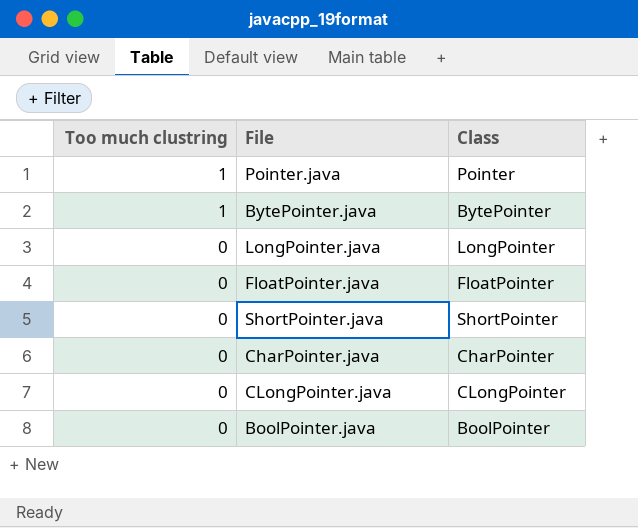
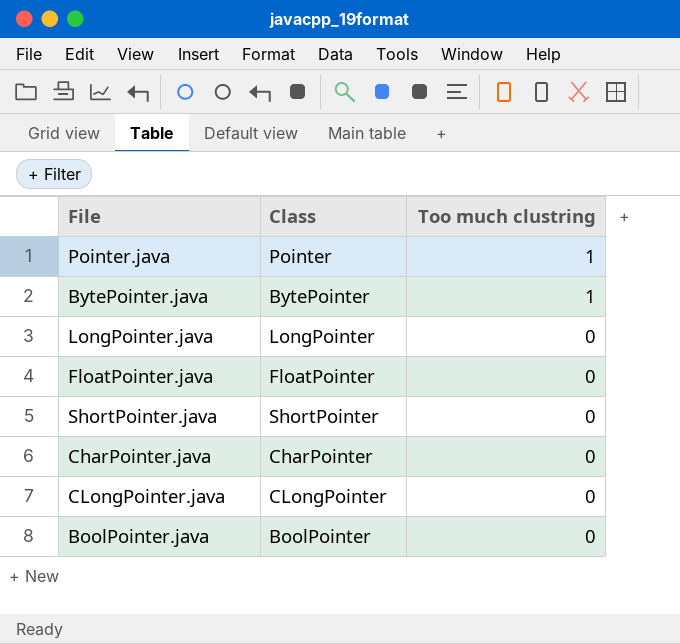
column Too much clustring | position: 1 -> 3

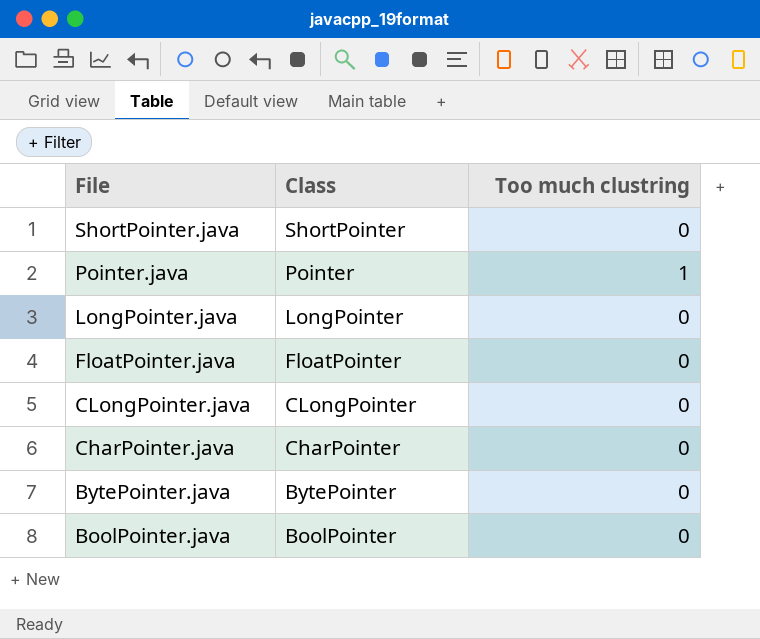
row order: Too much clustring descending -> File descending
BytePointer.java | Too much clustring: 1 -> 0

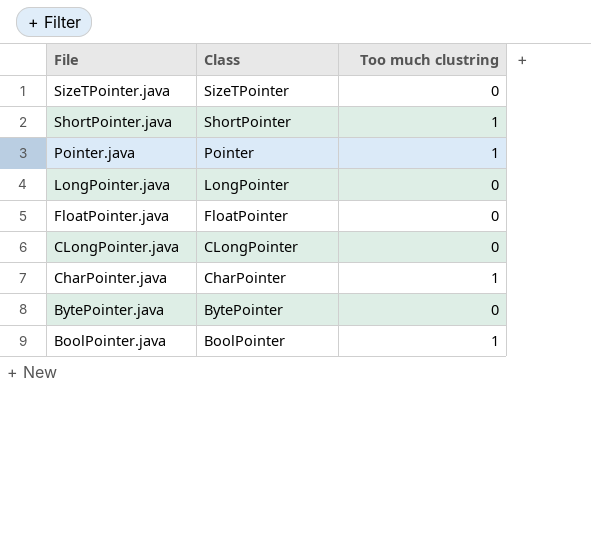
row SizeTPointer.java: none -> SizeTPointer | 0
ShortPointer.java | Too much clustring: 0 -> 1
CharPointer.java | Too much clustring: 0 -> 1
BoolPointer.java | Too much clustring: 0 -> 1

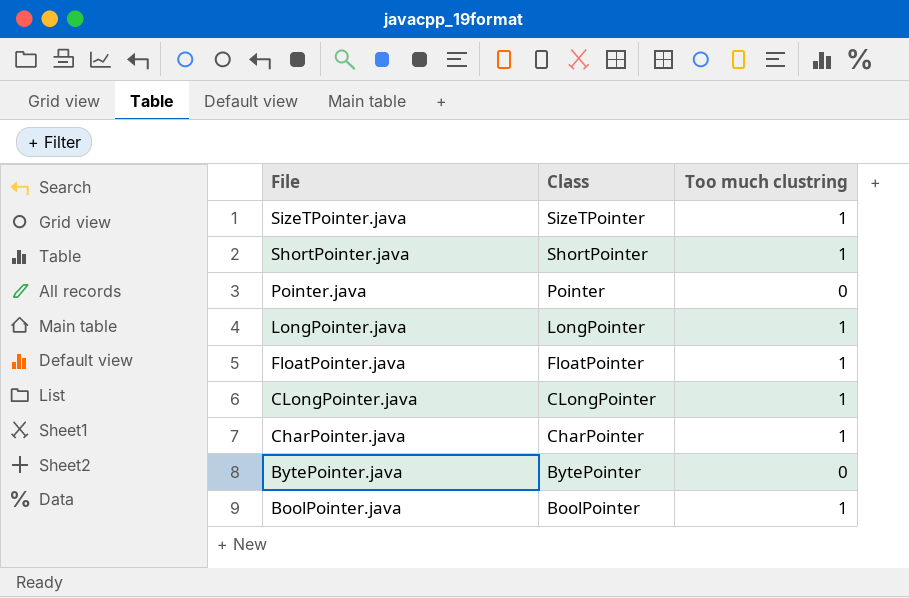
SizeTPointer.java | Too much clustring: 0 -> 1
Pointer.java | Too much clustring: 1 -> 0
LongPointer.java | Too much clustring: 0 -> 1
FloatPointer.java | Too much clustring: 0 -> 1
CLongPointer.java | Too much clustring: 0 -> 1

